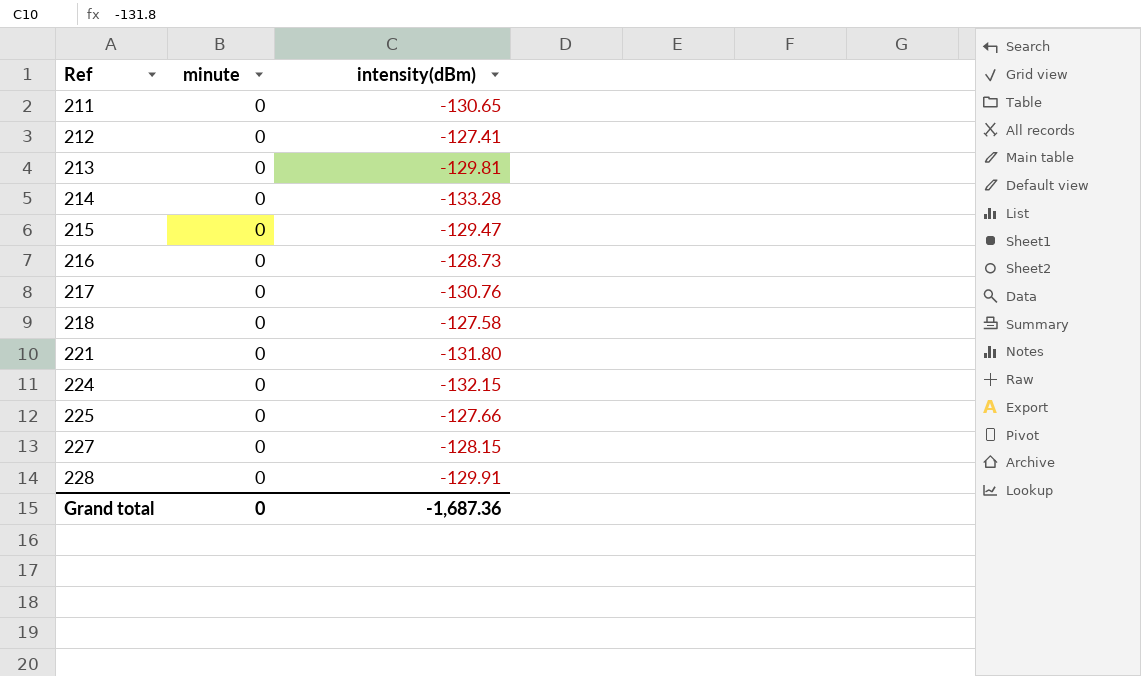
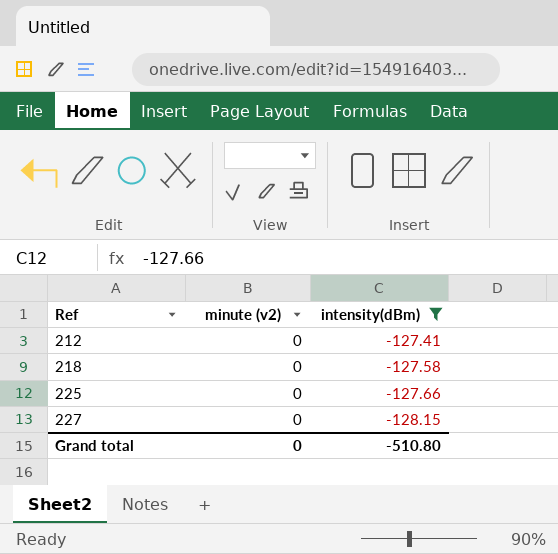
filter: none -> intensity(dBm) >= -128.15
column name: minute -> minute (v2)
Grand total | intensity(dBm): -1,687.36 -> -510.80

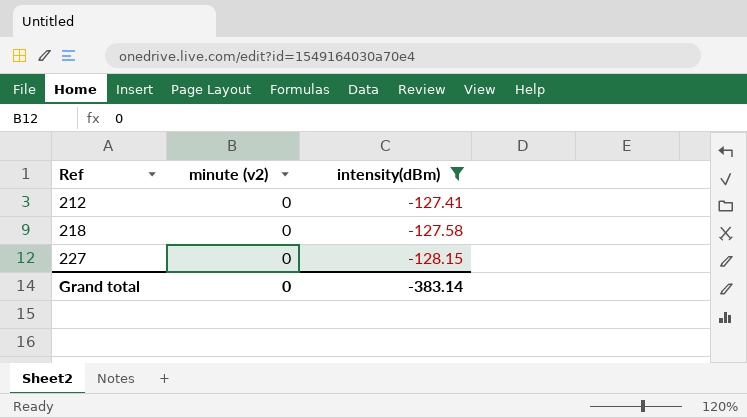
row 225: 0 | -127.66 -> none
Grand total | intensity(dBm): -510.80 -> -383.14

